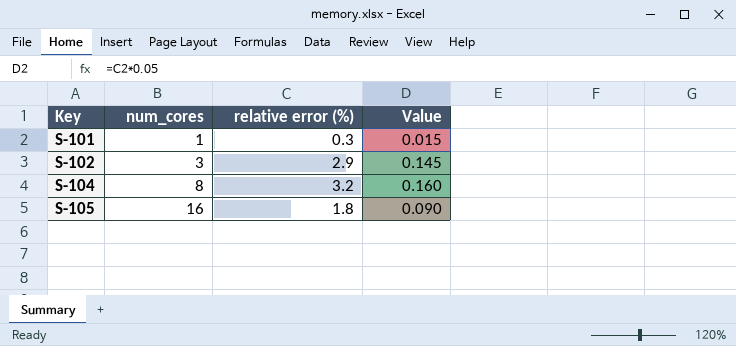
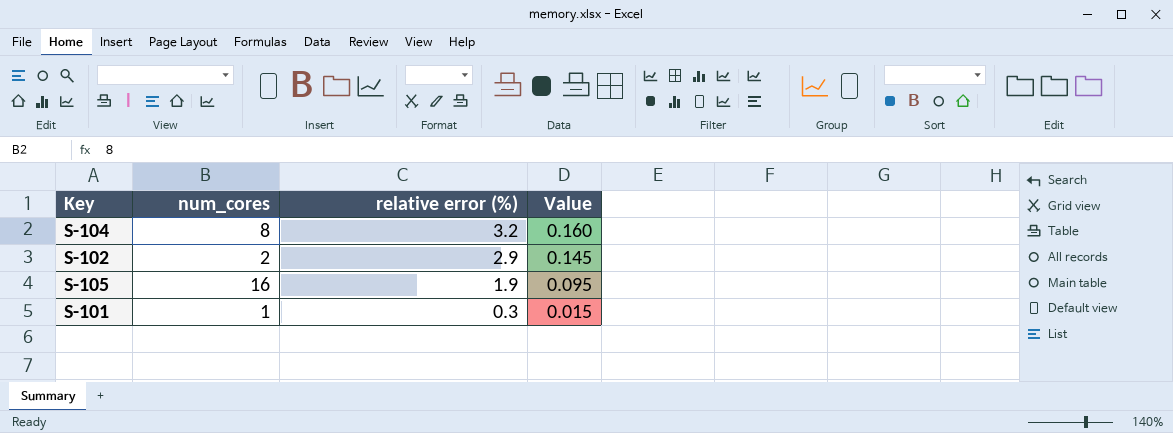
row order: Key ascending -> relative error (%) descending
S-102 | num_cores: 3 -> 2
S-105 | relative error (%): 1.8 -> 1.9
S-105 | Value: 0.090 -> 0.095

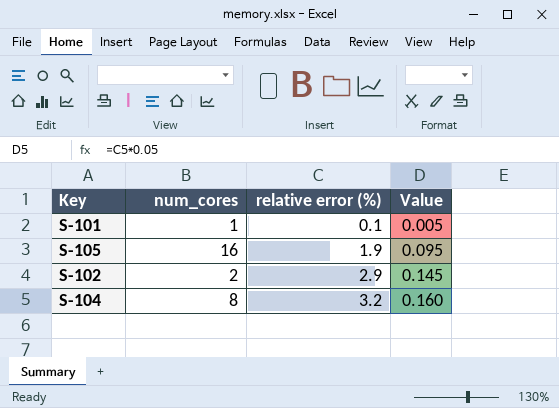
row order: relative error (%) descending -> relative error (%) ascending
S-101 | relative error (%): 0.3 -> 0.1
S-101 | Value: 0.015 -> 0.005

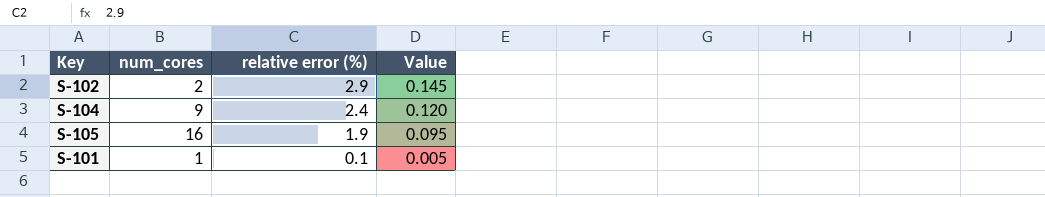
row order: relative error (%) ascending -> relative error (%) descending
S-104 | num_cores: 8 -> 9
S-104 | relative error (%): 3.2 -> 2.4
S-104 | Value: 0.160 -> 0.120

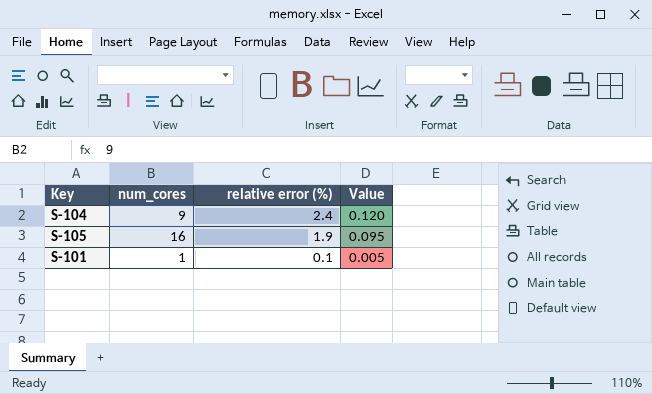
row S-102: 2 | 2.9 | 0.145 -> none

